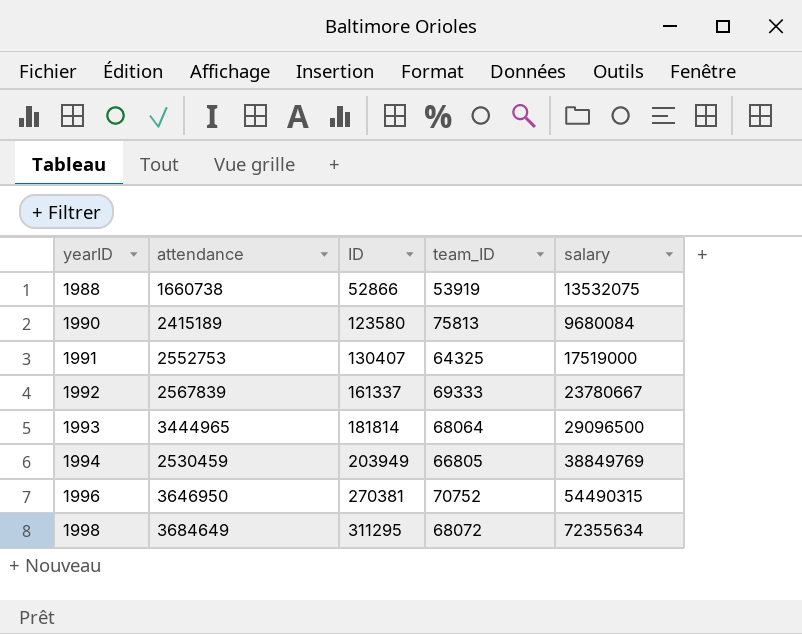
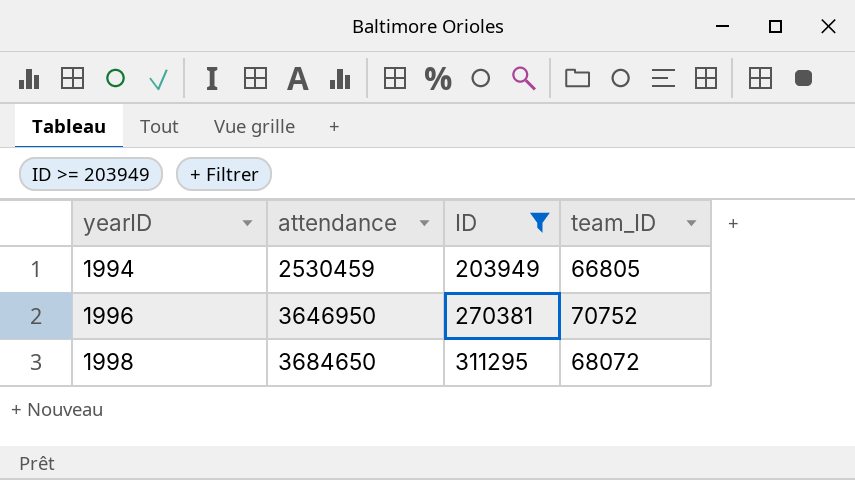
filter: none -> ID >= 203949
column salary | position: 5 -> none
1998 | attendance: 3684649 -> 3684650

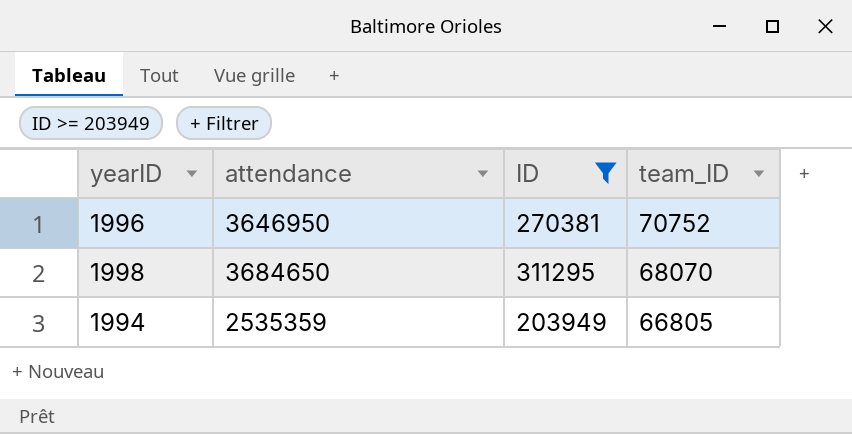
row order: yearID ascending -> team_ID descending
1998 | team_ID: 68072 -> 68070
1994 | attendance: 2530459 -> 2535359

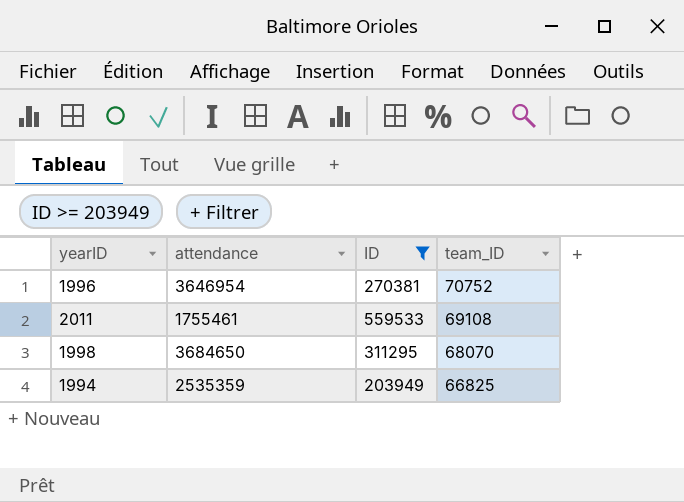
1996 | attendance: 3646950 -> 3646954
row 2011: none -> 1755461 | 559533 | 69108
1994 | team_ID: 66805 -> 66825

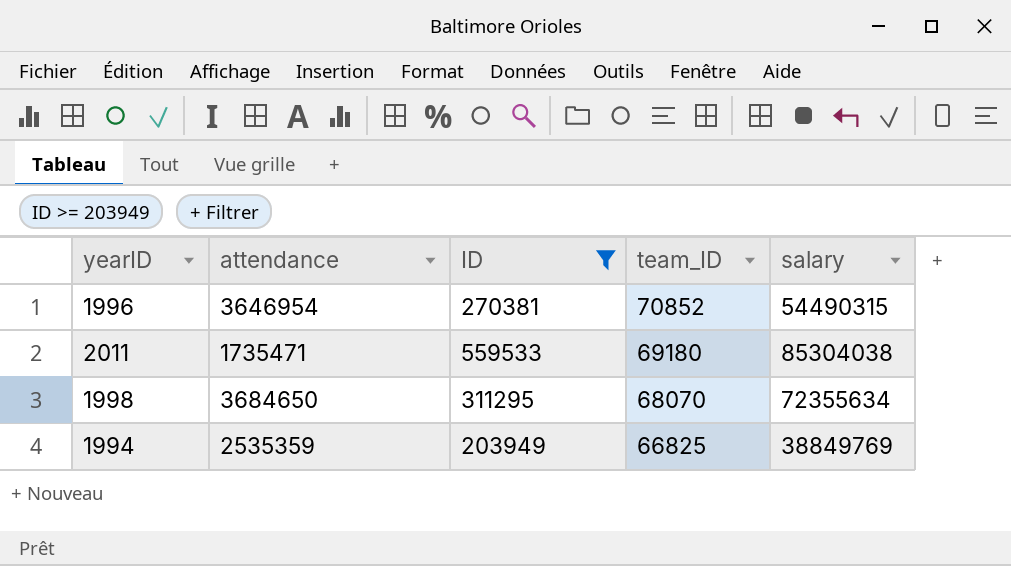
column salary | position: none -> 5
1996 | team_ID: 70752 -> 70852
2011 | attendance: 1755461 -> 1735471
2011 | team_ID: 69108 -> 69180

